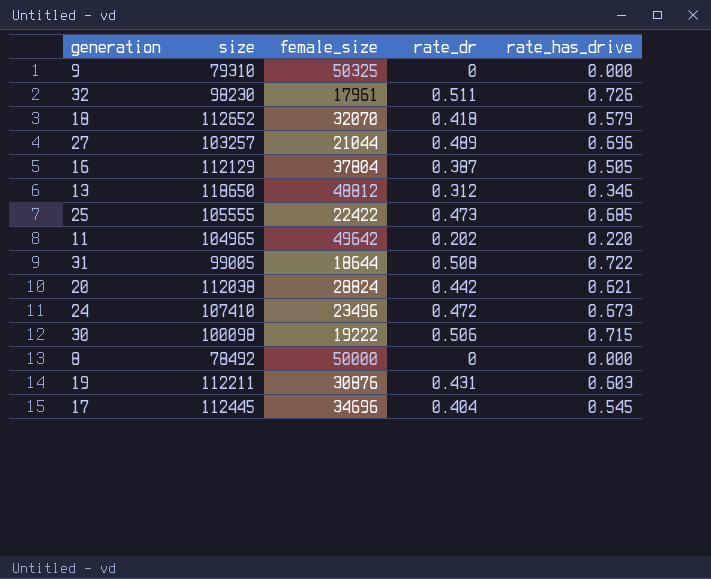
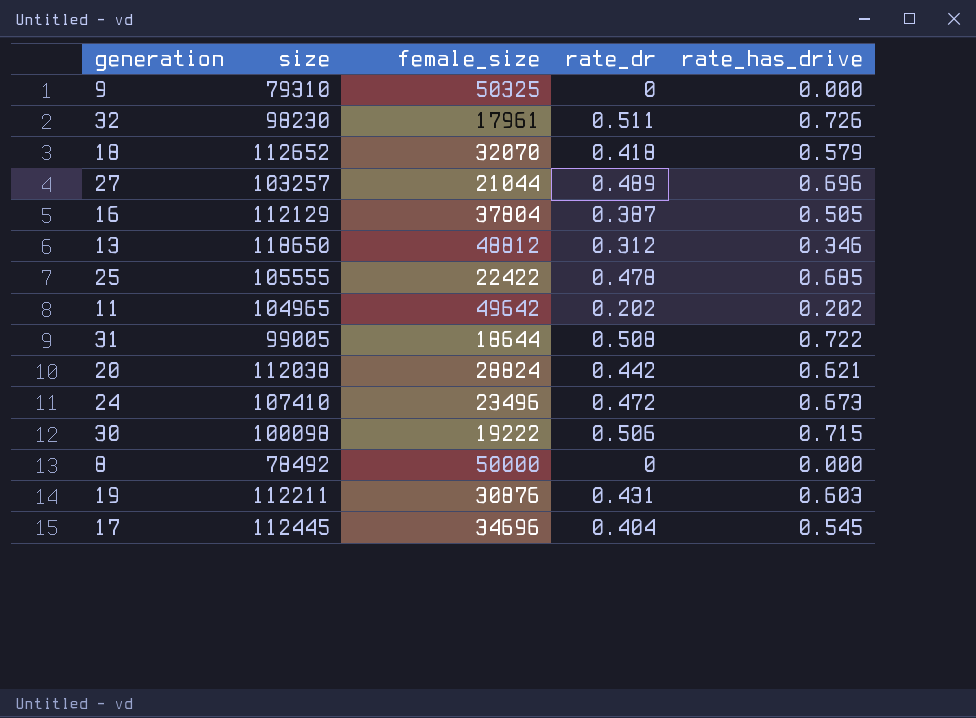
25 | rate_dr: 0.473 -> 0.478
11 | rate_has_drive: 0.220 -> 0.202

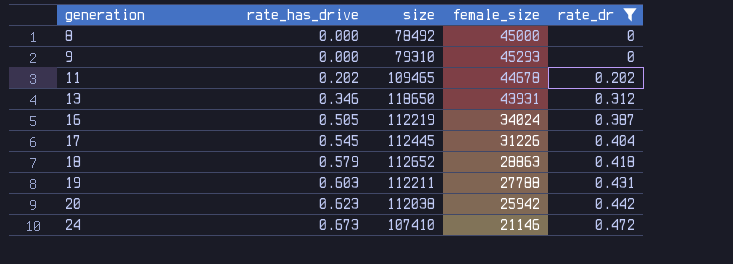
filter: none -> rate_dr <= 0.472
row order: none -> generation ascending
column rate_has_drive | position: 5 -> 2
8 | female_size: 50000 -> 45000
9 | female_size: 50325 -> 45293
11 | size: 104965 -> 109465
11 | female_size: 49642 -> 44678
13 | female_size: 48812 -> 43931
16 | size: 112129 -> 112219
16 | female_size: 37804 -> 34024
17 | female_size: 34696 -> 31226
18 | female_size: 32070 -> 28863
19 | female_size: 30876 -> 27788
20 | rate_has_drive: 0.621 -> 0.623
20 | female_size: 28824 -> 25942
24 | female_size: 23496 -> 21146

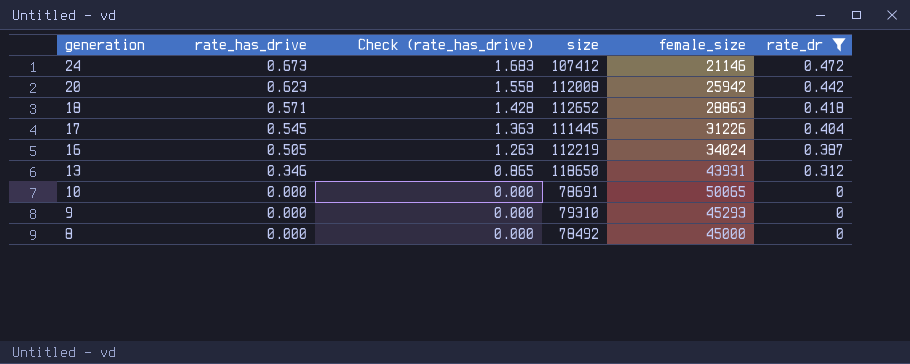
row order: generation ascending -> generation descending
column Check (rate_has_drive) | formula: none -> [rate_has_drive] * 2.5
row 11: 0.202 | 109465 | 44678 | 0.202 -> none
row 19: 0.603 | 112211 | 27788 | 0.431 -> none
24 | size: 107410 -> 107412
20 | size: 112038 -> 112008
18 | rate_has_drive: 0.579 -> 0.571
17 | size: 112445 -> 111445
row 10: none -> 0.000 | 0.000 | 78691 | 50065 | 0

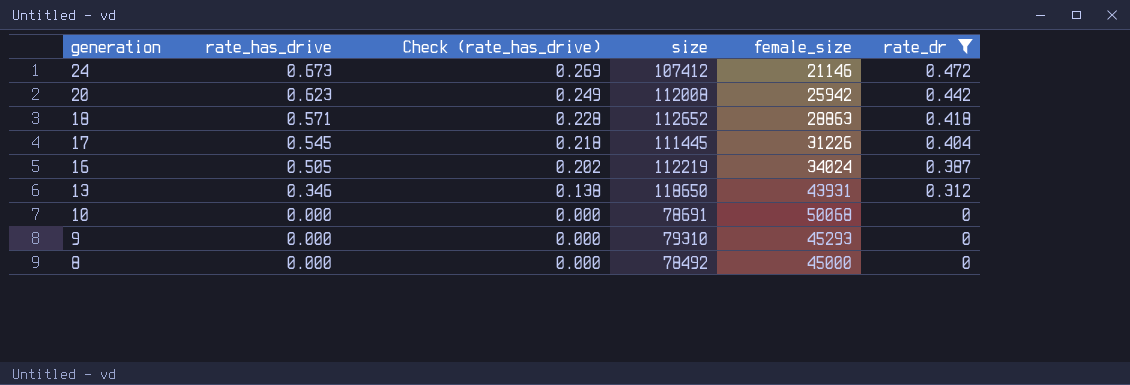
column Check (rate_has_drive) | formula: [rate_has_drive] * 2.5 -> [rate_has_drive] * 0.4
10 | female_size: 50065 -> 50068

